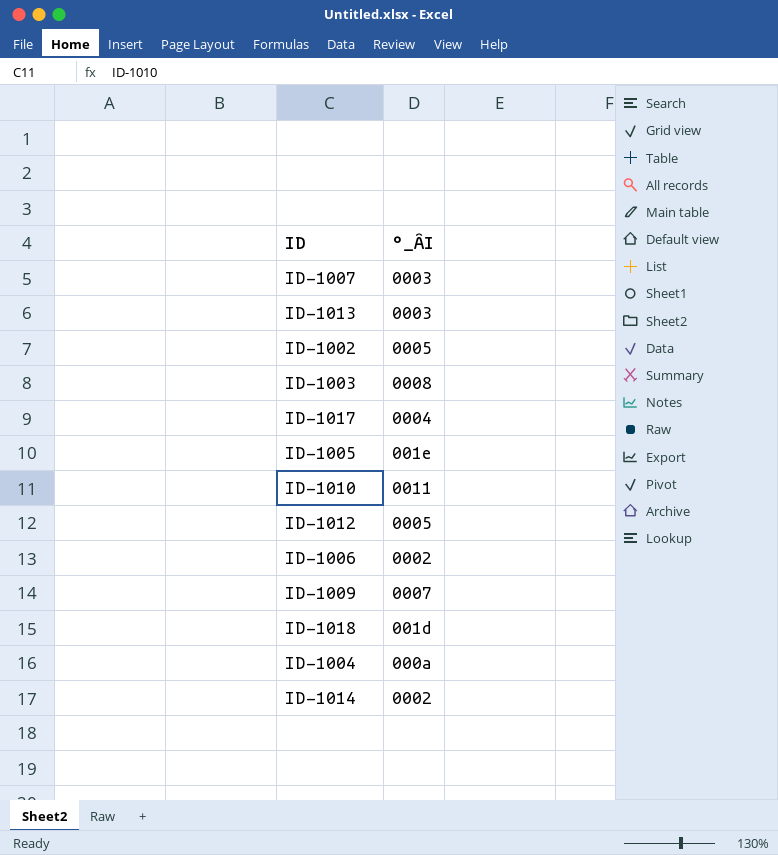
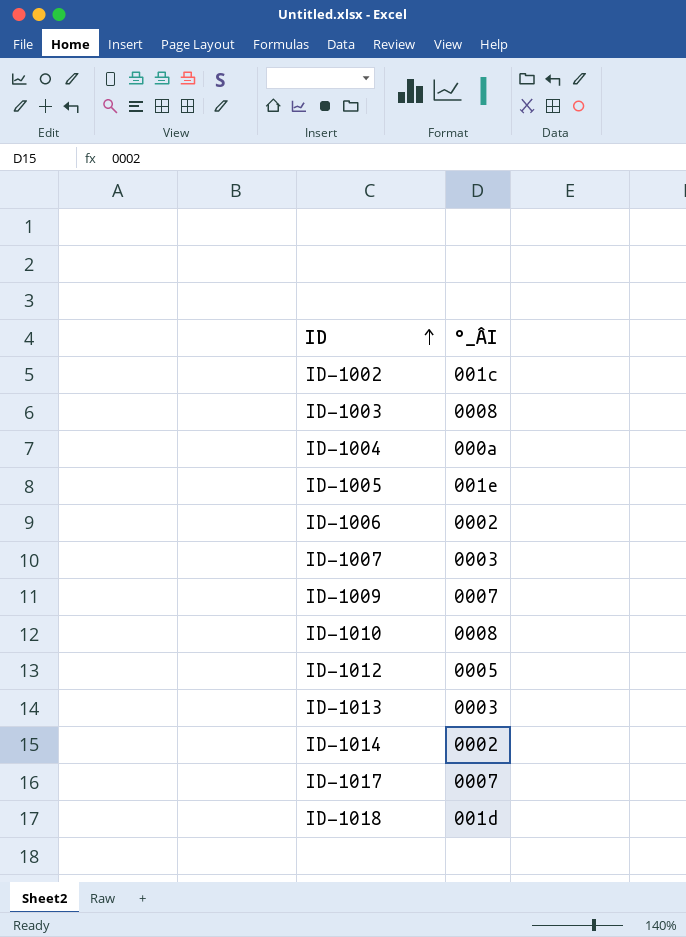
row order: none -> ID ascending
ID-1002 | °_ÂI: 0005 -> 001c
ID-1010 | °_ÂI: 0011 -> 0008
ID-1017 | °_ÂI: 0004 -> 0007

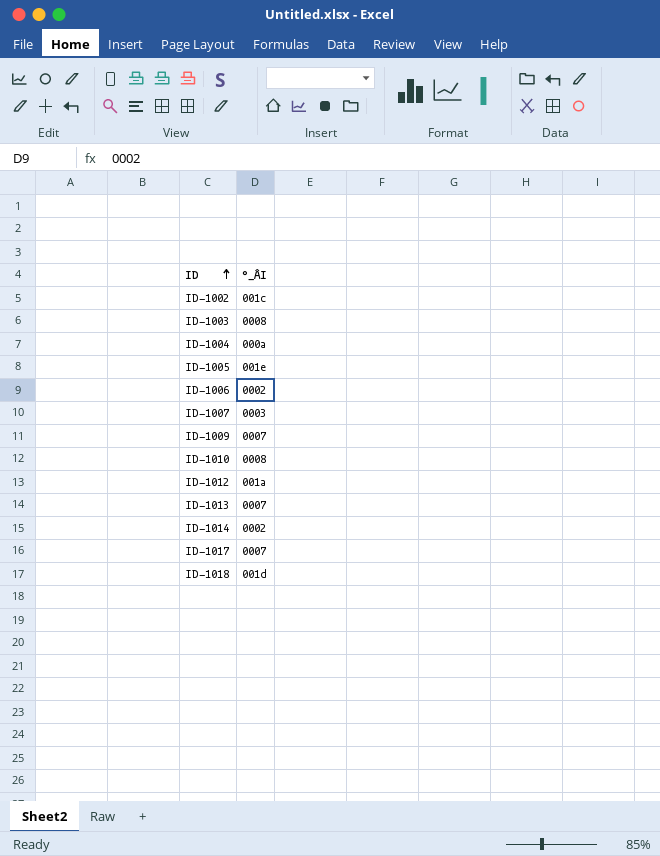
ID-1012 | °_ÂI: 0005 -> 001a
ID-1013 | °_ÂI: 0003 -> 0007

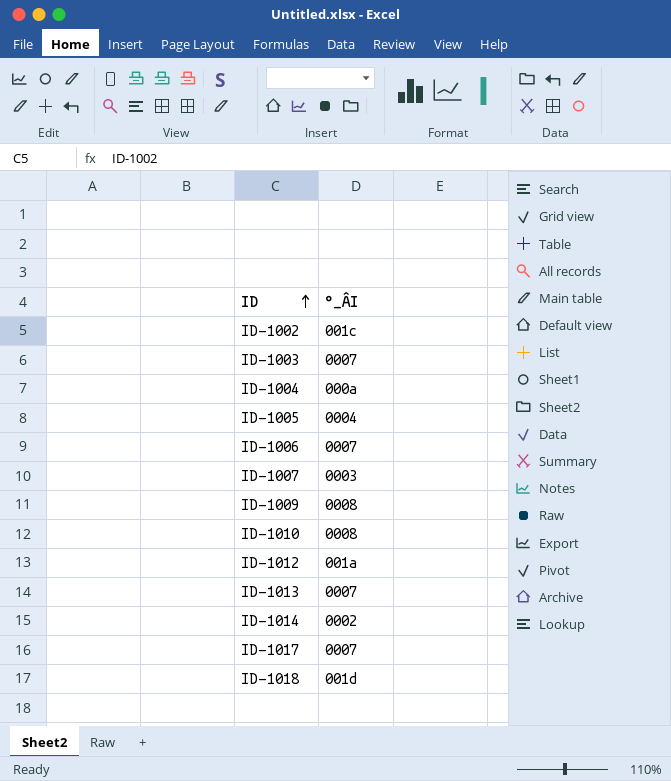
ID-1003 | °_ÂI: 0008 -> 0007
ID-1005 | °_ÂI: 001e -> 0004
ID-1006 | °_ÂI: 0002 -> 0007
ID-1009 | °_ÂI: 0007 -> 0008

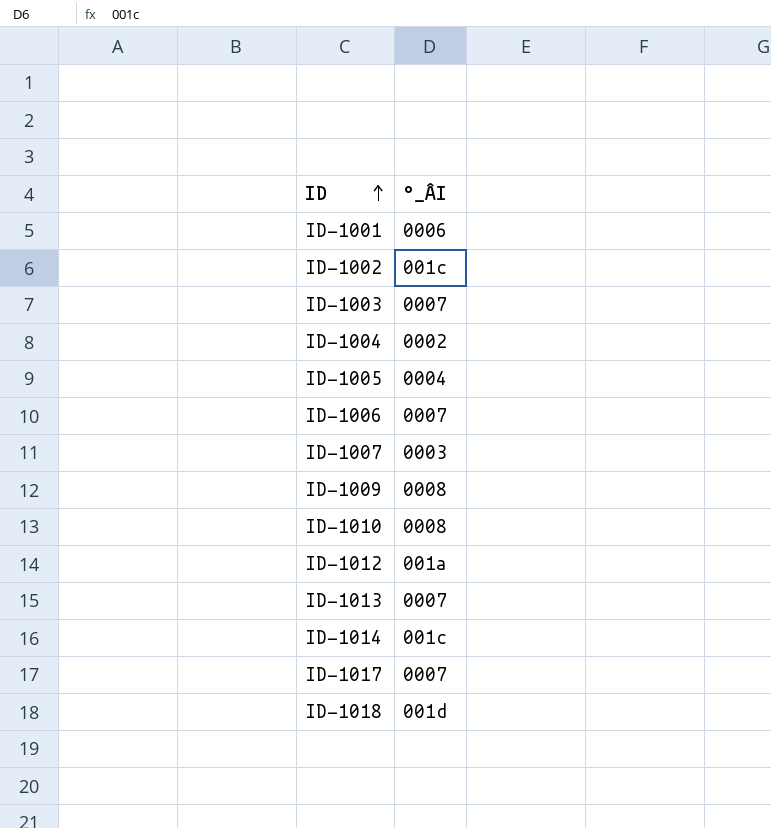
row ID-1001: none -> 0006
ID-1004 | °_ÂI: 000a -> 0002
ID-1014 | °_ÂI: 0002 -> 001c

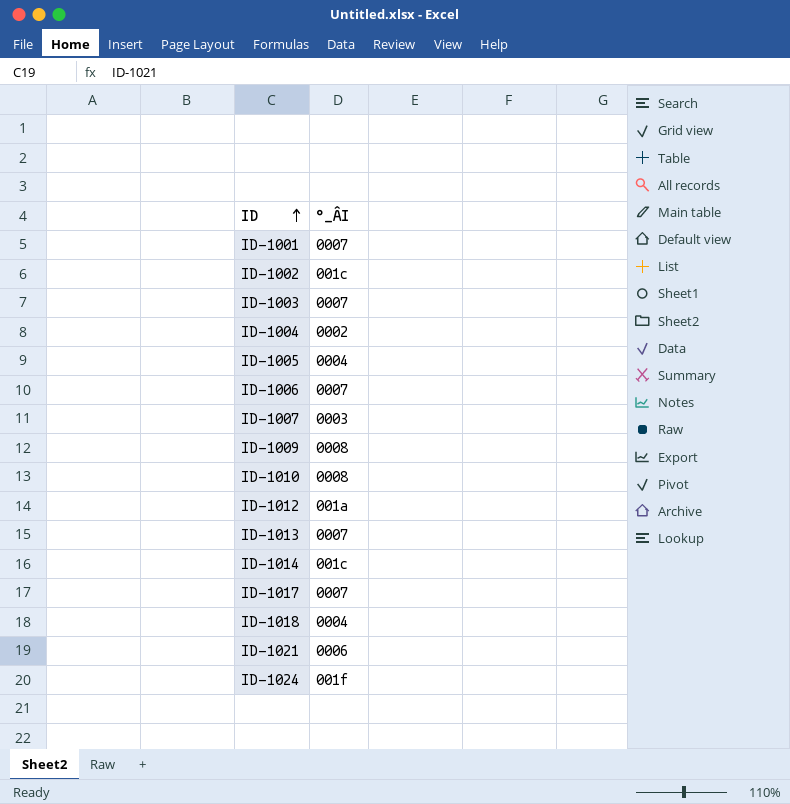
ID-1001 | °_ÂI: 0006 -> 0007
ID-1018 | °_ÂI: 001d -> 0004
row ID-1021: none -> 0006
row ID-1024: none -> 001f

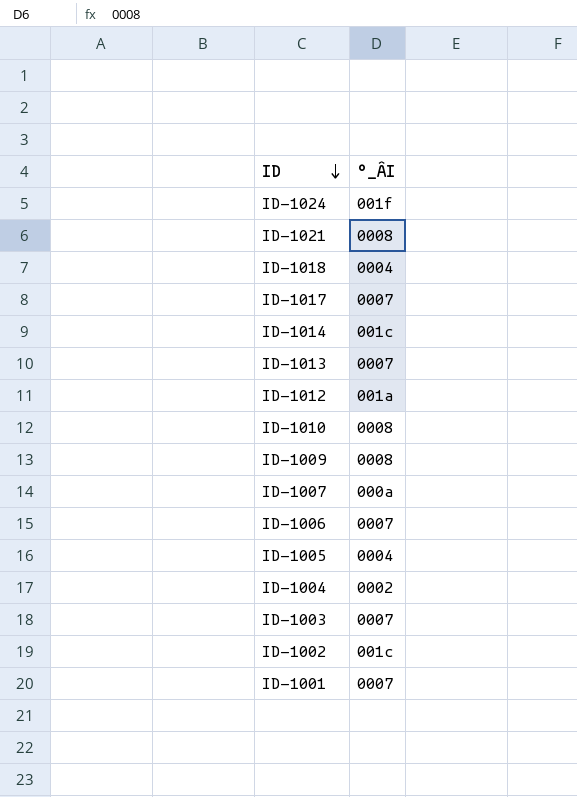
row order: ID ascending -> ID descending
ID-1021 | °_ÂI: 0006 -> 0008
ID-1007 | °_ÂI: 0003 -> 000a

